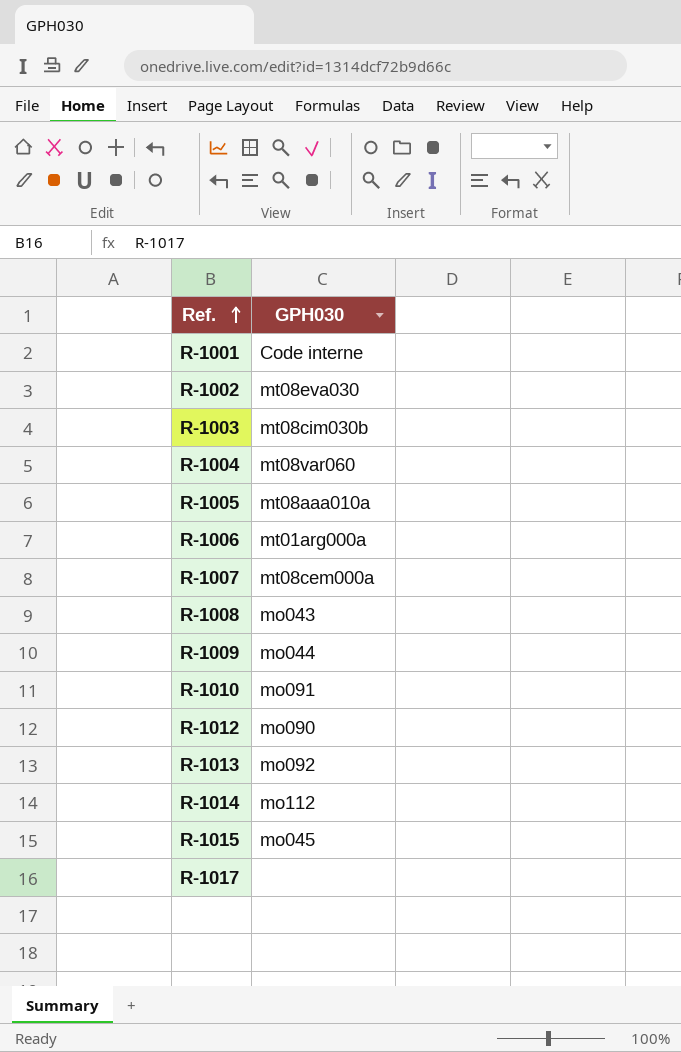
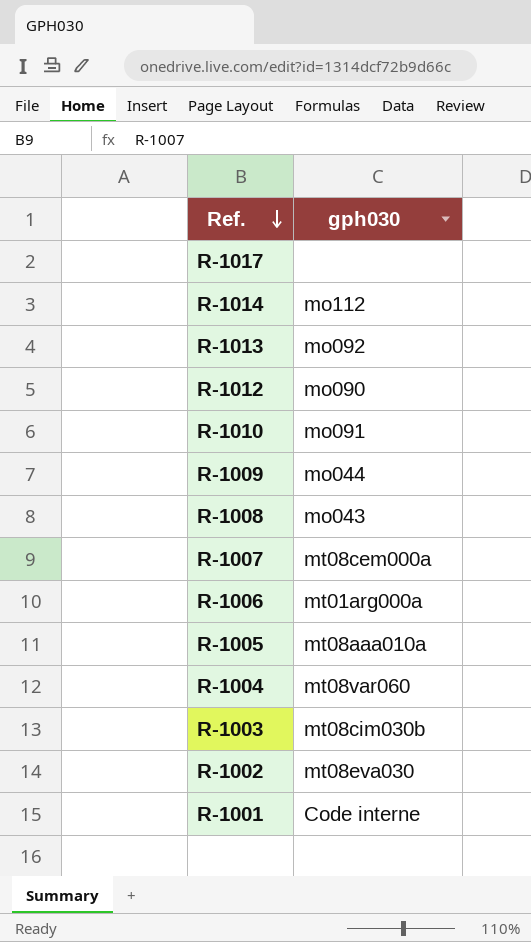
row order: Ref. ascending -> Ref. descending
column name: GPH030 -> gph030
row R-1015: mo045 -> none

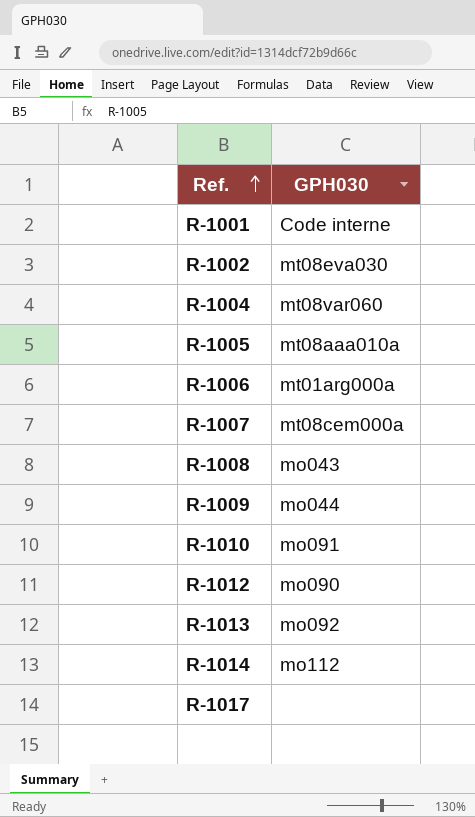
row order: Ref. descending -> Ref. ascending
column name: gph030 -> GPH030
row R-1003: mt08cim030b -> none

